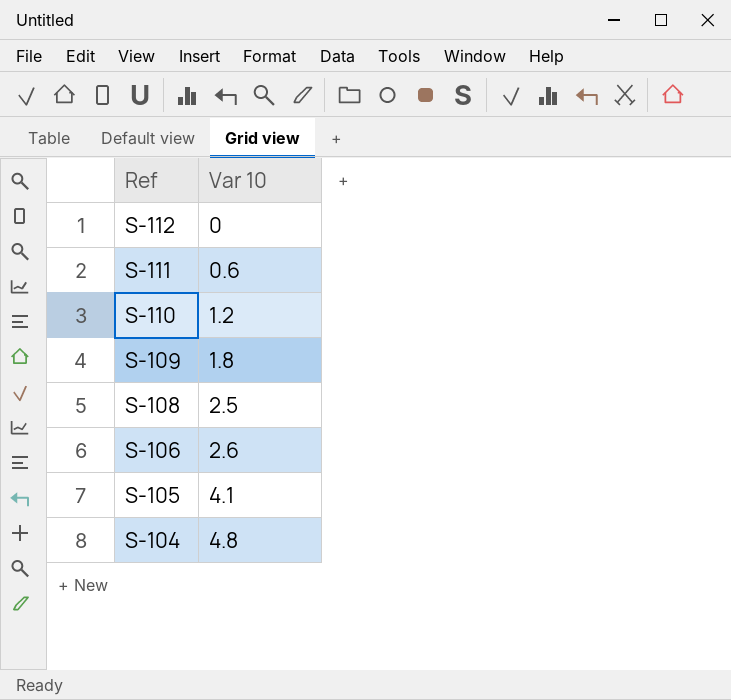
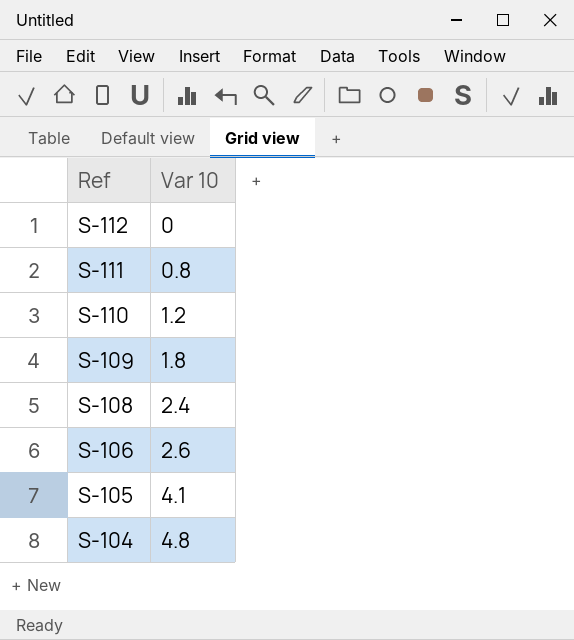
S-111 | Var 10: 0.6 -> 0.8
S-108 | Var 10: 2.5 -> 2.4

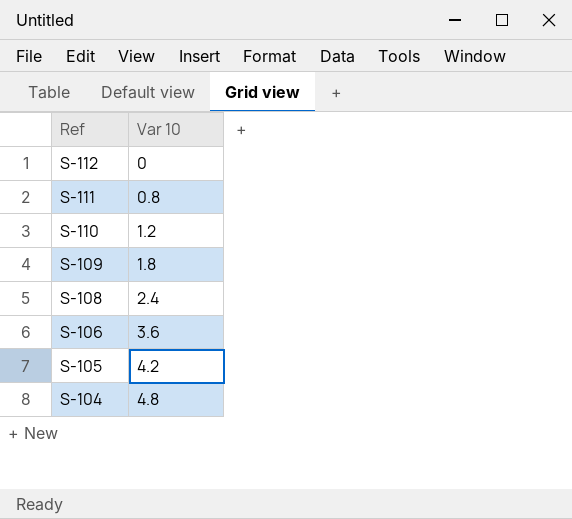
S-106 | Var 10: 2.6 -> 3.6
S-105 | Var 10: 4.1 -> 4.2

